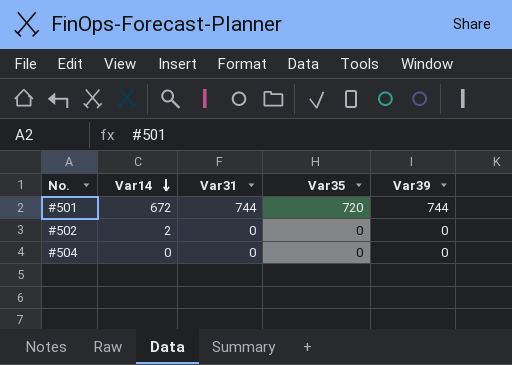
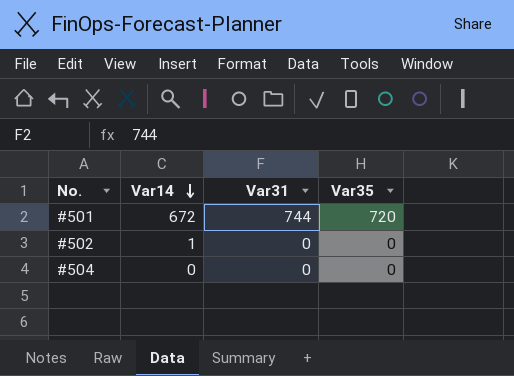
column Var39 | position: 5 -> none
#502 | Var14: 2 -> 1

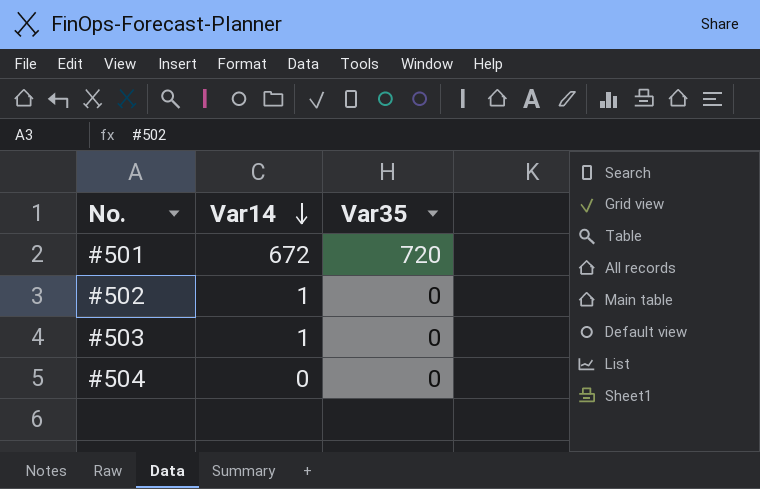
column Var31 | position: 3 -> none
row #503: none -> 1 | 0

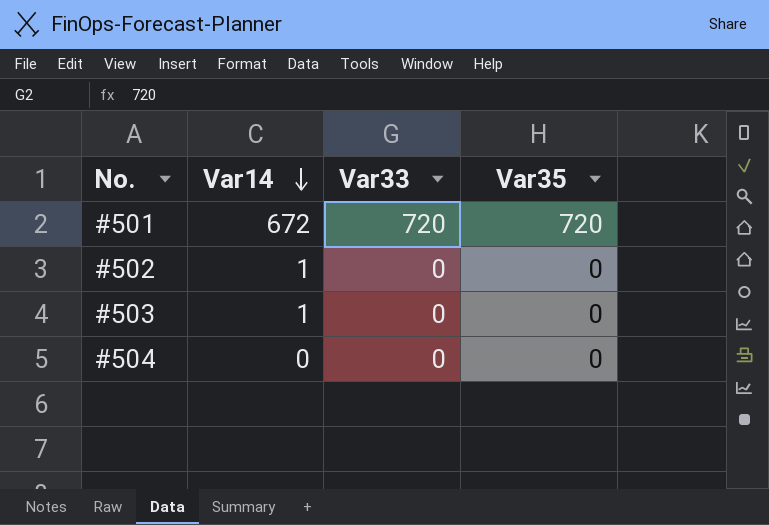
column Var33 | position: none -> 3

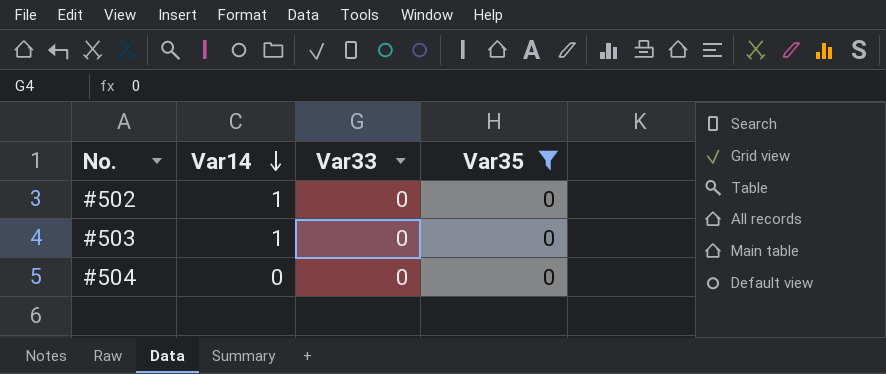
filter: none -> Var35 = 0

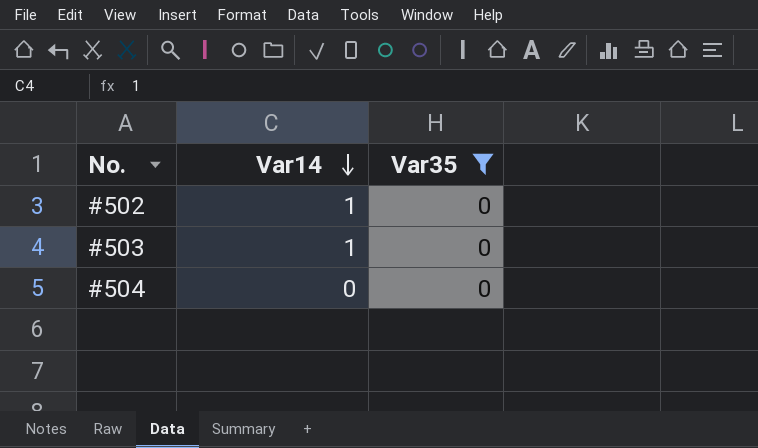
column Var33 | position: 3 -> none

